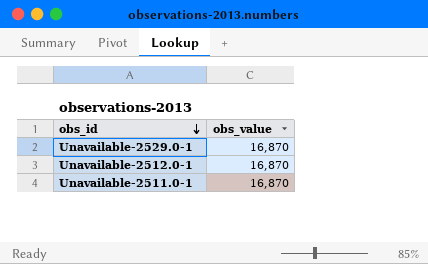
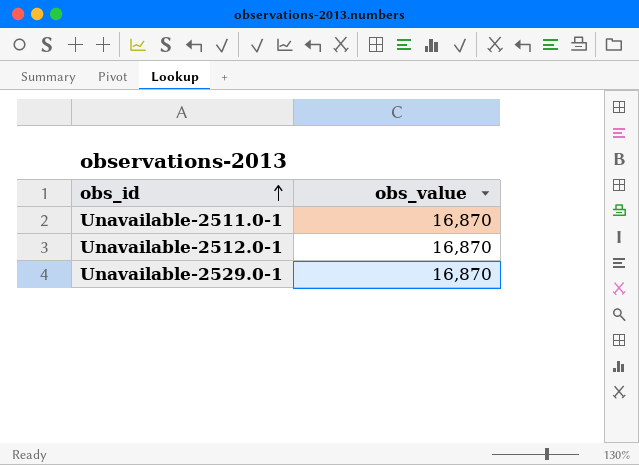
row order: obs_id descending -> obs_id ascending

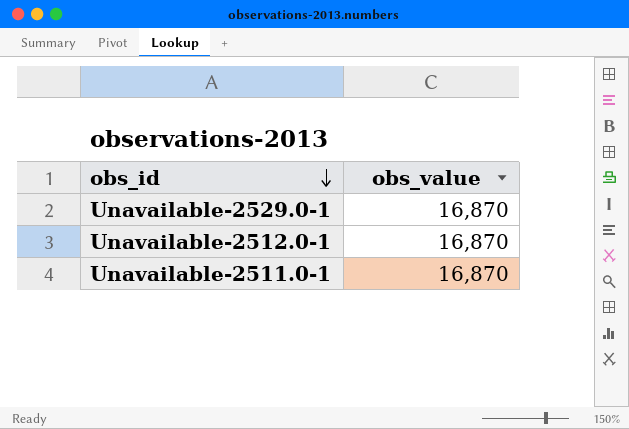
row order: obs_id ascending -> obs_id descending

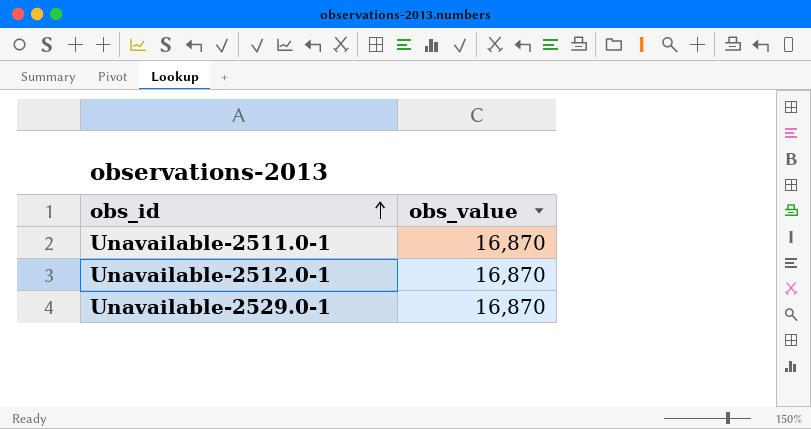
row order: obs_id descending -> obs_id ascending

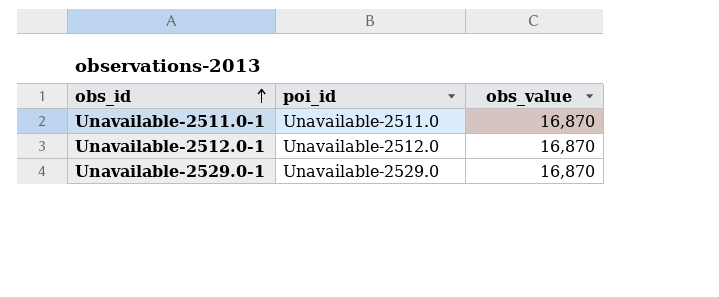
column poi_id | position: none -> 2

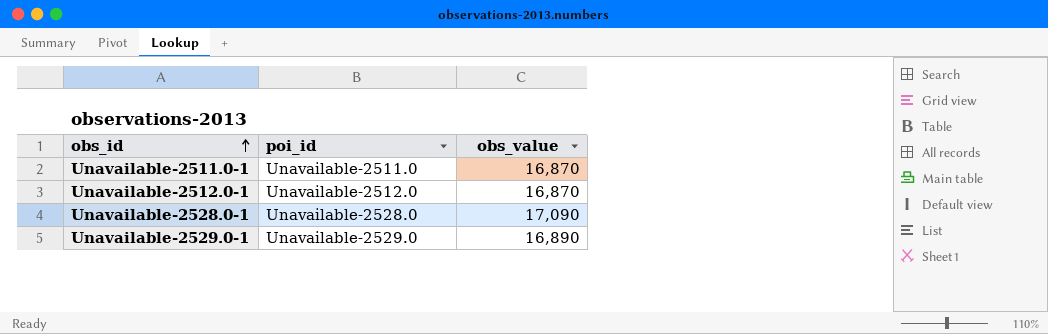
row Unavailable-2528.0-1: none -> Unavailable-2528.0 | 17,090
Unavailable-2529.0-1 | obs_value: 16,870 -> 16,890

